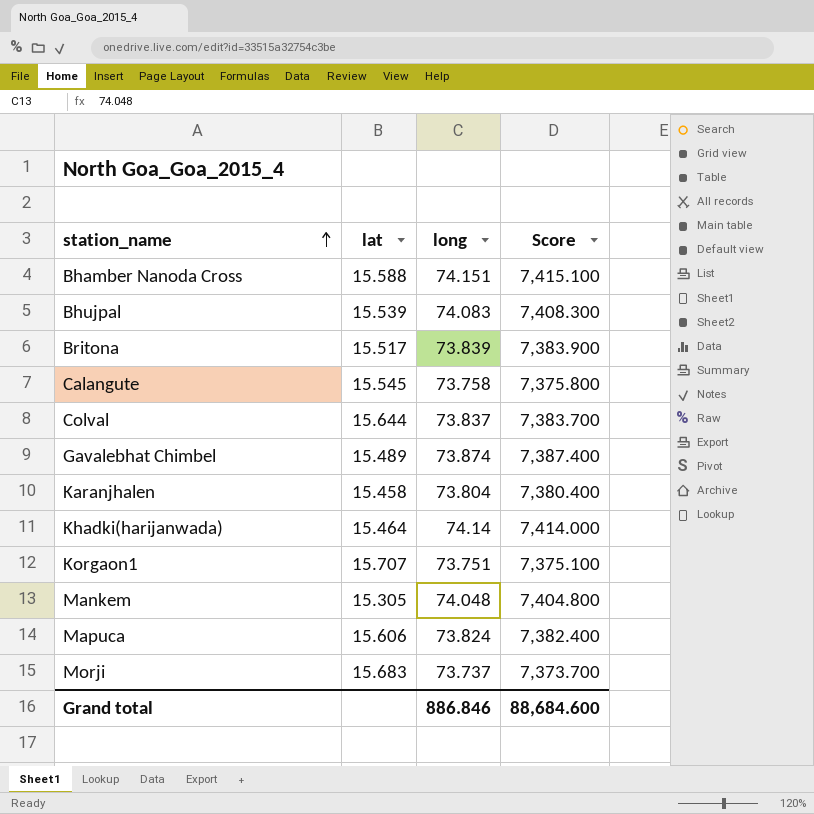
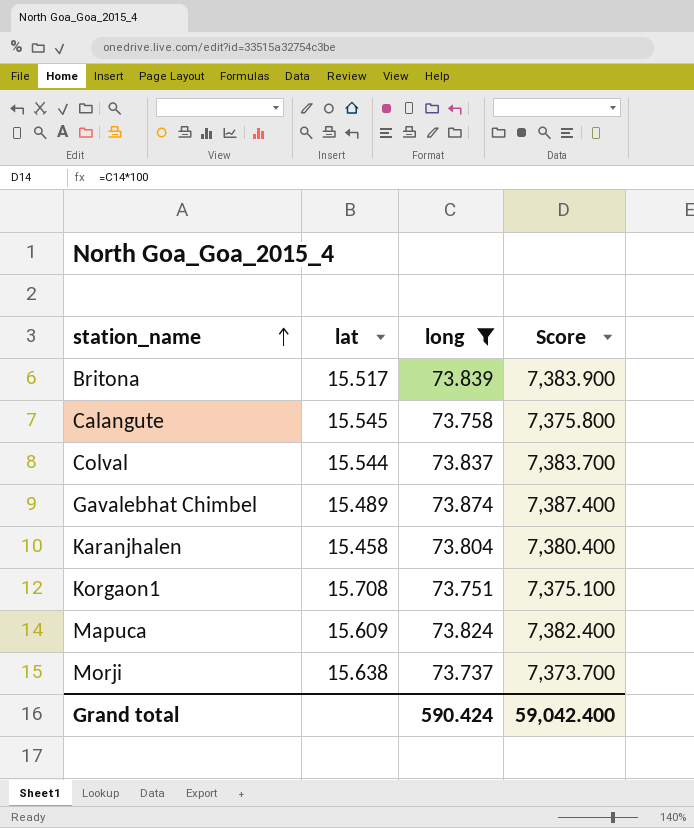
filter: none -> long <= 73.874
Colval | lat: 15.644 -> 15.544
Korgaon1 | lat: 15.707 -> 15.708
Mapuca | lat: 15.606 -> 15.609
Morji | lat: 15.683 -> 15.638
Grand total | long: 886.846 -> 590.424
Grand total | Score: 88,684.600 -> 59,042.400

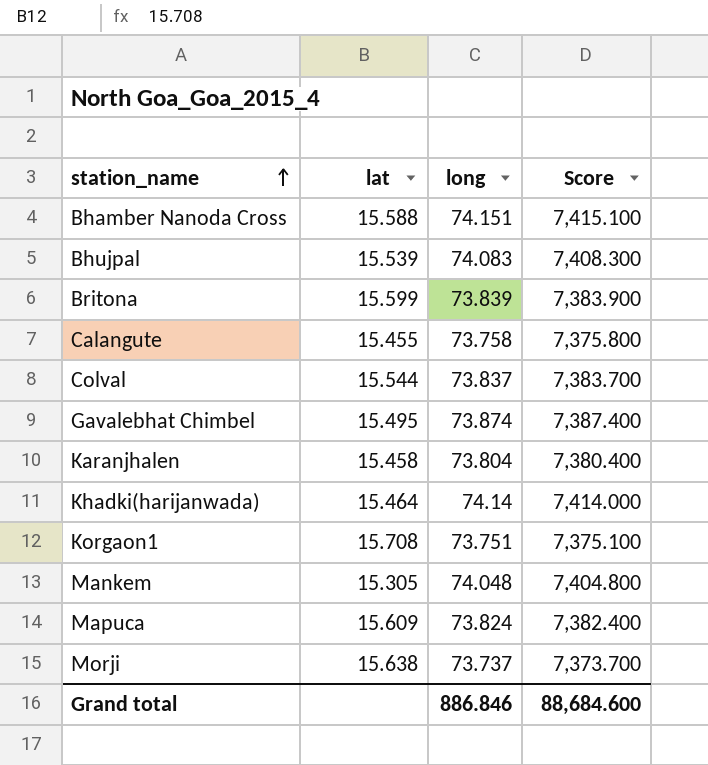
filter: long <= 73.874 -> none
Britona | lat: 15.517 -> 15.599
Calangute | lat: 15.545 -> 15.455
Gavalebhat Chimbel | lat: 15.489 -> 15.495
Grand total | long: 590.424 -> 886.846
Grand total | Score: 59,042.400 -> 88,684.600

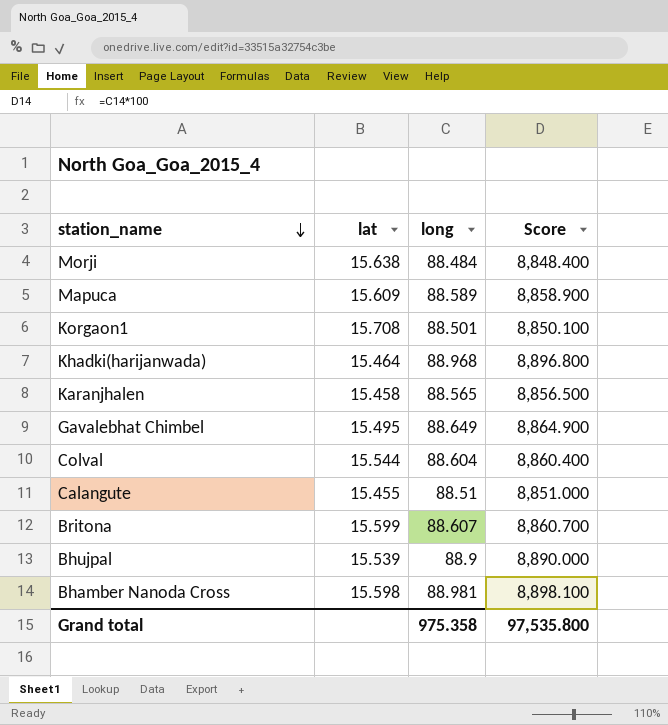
row order: station_name ascending -> station_name descending
row Mankem: 15.305 | 74.048 | 7,404.800 -> none
Morji | long: 73.737 -> 88.484
Morji | Score: 7,373.700 -> 8,848.400
Mapuca | long: 73.824 -> 88.589
Mapuca | Score: 7,382.400 -> 8,858.900
Korgaon1 | long: 73.751 -> 88.501
Korgaon1 | Score: 7,375.100 -> 8,850.100
Khadki(harijanwada) | long: 74.14 -> 88.968
Khadki(harijanwada) | Score: 7,414.000 -> 8,896.800
Karanjhalen | long: 73.804 -> 88.565
Karanjhalen | Score: 7,380.400 -> 8,856.500
Gavalebhat Chimbel | long: 73.874 -> 88.649
Gavalebhat Chimbel | Score: 7,387.400 -> 8,864.900
Colval | long: 73.837 -> 88.604
Colval | Score: 7,383.700 -> 8,860.400
Calangute | long: 73.758 -> 88.51
Calangute | Score: 7,375.800 -> 8,851.000
Britona | long: 73.839 -> 88.607
Britona | Score: 7,383.900 -> 8,860.700
Bhujpal | long: 74.083 -> 88.9
Bhujpal | Score: 7,408.300 -> 8,890.000
Bhamber Nanoda Cross | lat: 15.588 -> 15.598
Bhamber Nanoda Cross | long: 74.151 -> 88.981
Bhamber Nanoda Cross | Score: 7,415.100 -> 8,898.100
Grand total | long: 886.846 -> 975.358
Grand total | Score: 88,684.600 -> 97,535.800

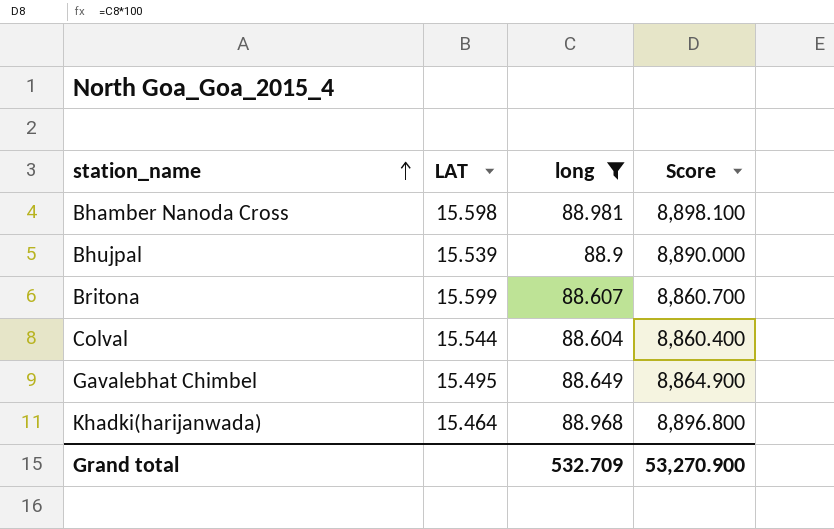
filter: none -> long >= 88.604
row order: station_name descending -> station_name ascending
column name: lat -> LAT
Grand total | long: 975.358 -> 532.709
Grand total | Score: 97,535.800 -> 53,270.900

